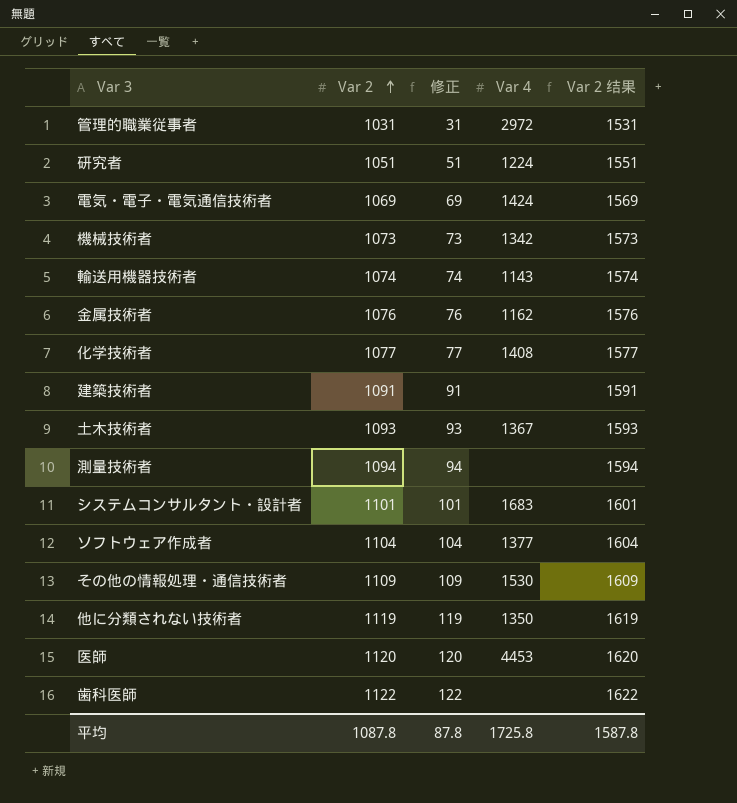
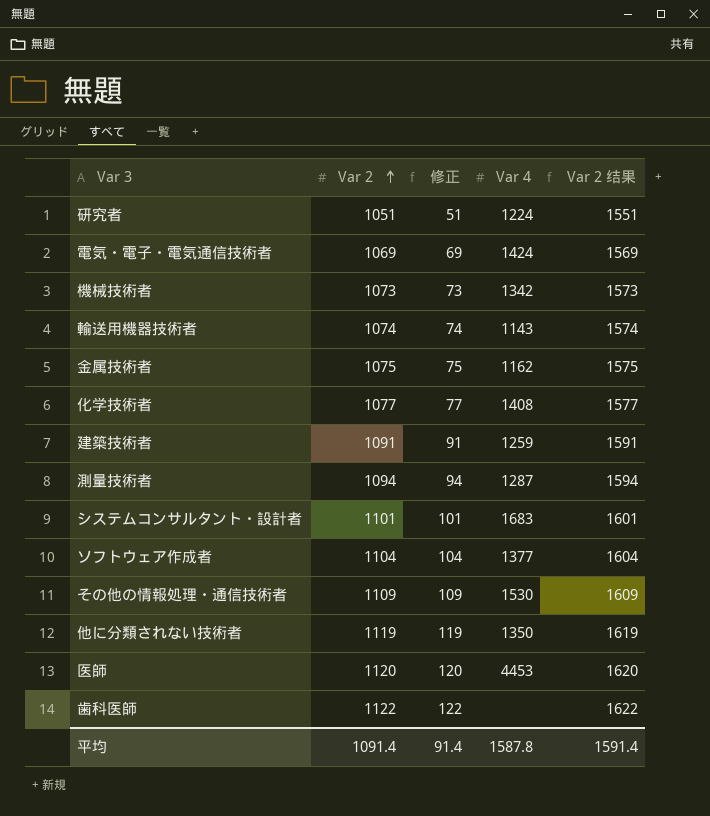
row 管理的職業従事者: 1031 | 31 | 2972 | 1531 -> none
row 土木技術者: 1093 | 93 | 1367 | 1593 -> none
金属技術者 | Var 2: 1076 -> 1075
金属技術者 | 修正: 76 -> 75
金属技術者 | Var 2 结果: 1576 -> 1575
建築技術者 | Var 4: none -> 1259
測量技術者 | Var 4: none -> 1287
平均 | Var 2: 1087.8 -> 1091.4
平均 | 修正: 87.8 -> 91.4
平均 | Var 4: 1725.8 -> 1587.8
平均 | Var 2 结果: 1587.8 -> 1591.4

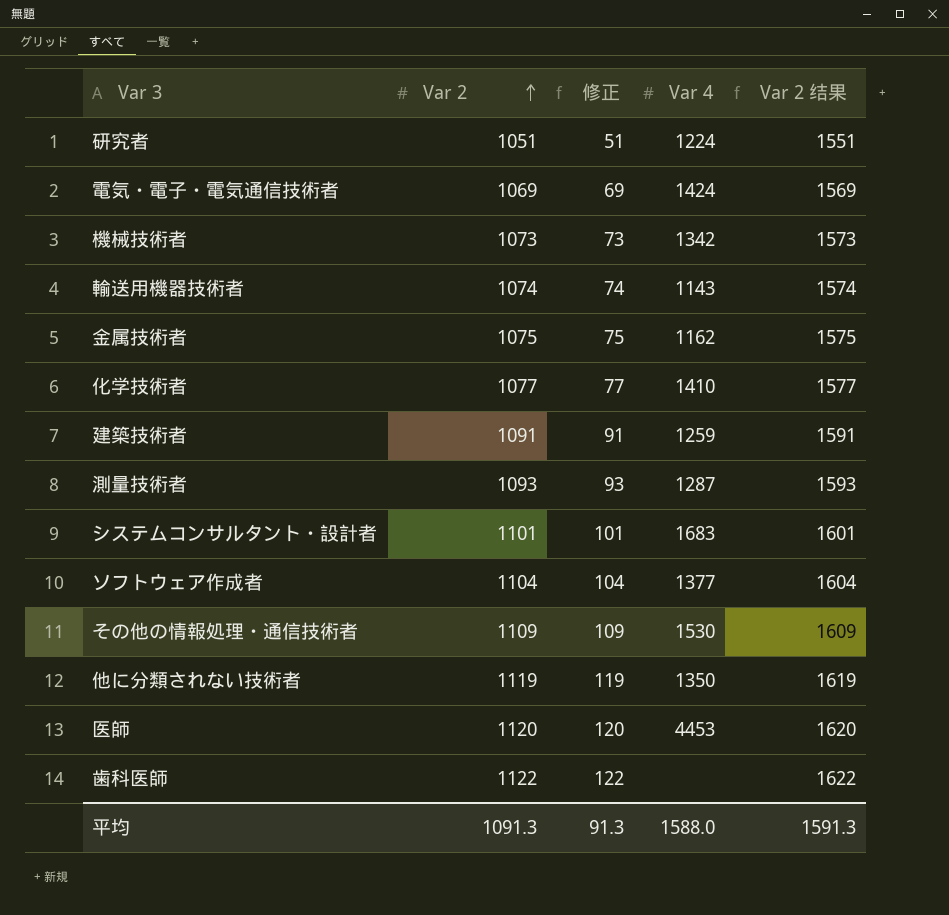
化学技術者 | Var 4: 1408 -> 1410
測量技術者 | Var 2: 1094 -> 1093
測量技術者 | 修正: 94 -> 93
測量技術者 | Var 2 结果: 1594 -> 1593
平均 | Var 2: 1091.4 -> 1091.3
平均 | 修正: 91.4 -> 91.3
平均 | Var 4: 1587.8 -> 1588.0
平均 | Var 2 结果: 1591.4 -> 1591.3

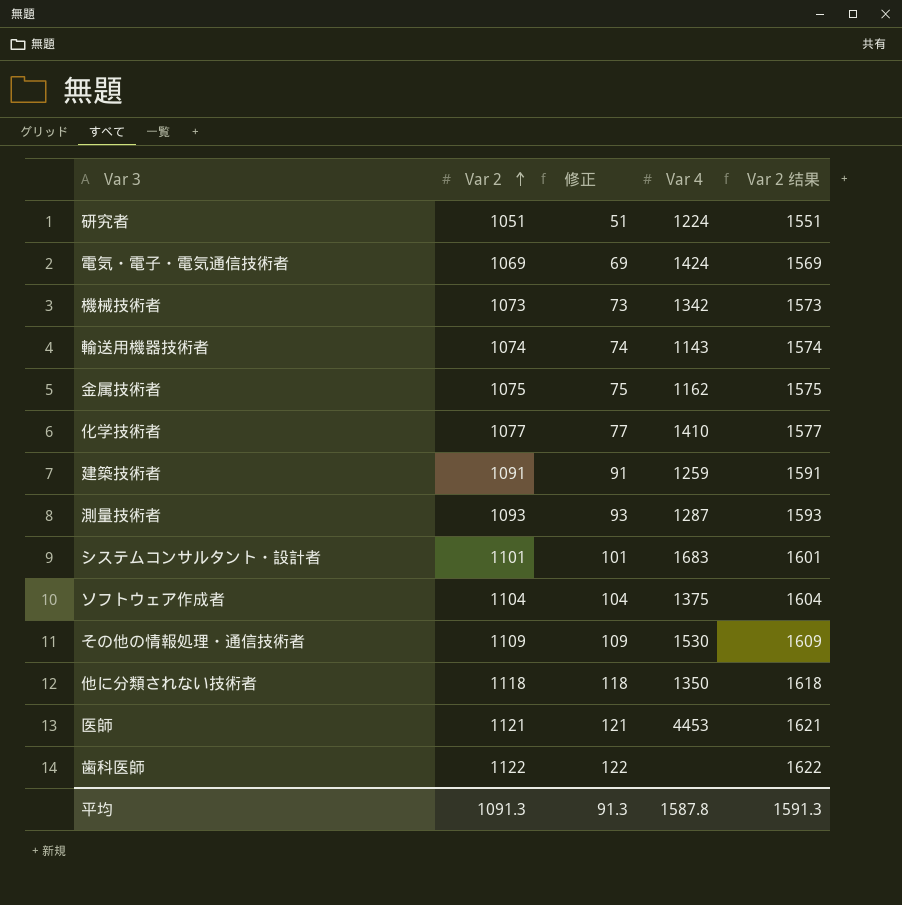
ソフトウェア作成者 | Var 4: 1377 -> 1375
他に分類されない技術者 | Var 2: 1119 -> 1118
他に分類されない技術者 | 修正: 119 -> 118
他に分類されない技術者 | Var 2 结果: 1619 -> 1618
医師 | Var 2: 1120 -> 1121
医師 | 修正: 120 -> 121
医師 | Var 2 结果: 1620 -> 1621
平均 | Var 4: 1588.0 -> 1587.8

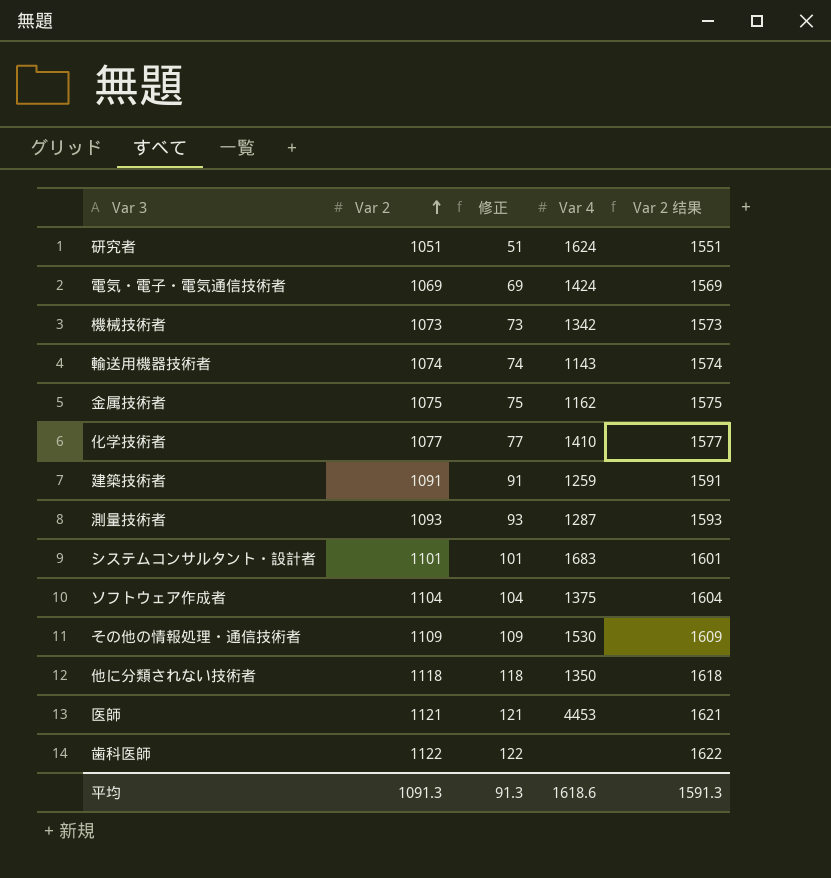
研究者 | Var 4: 1224 -> 1624
平均 | Var 4: 1587.8 -> 1618.6

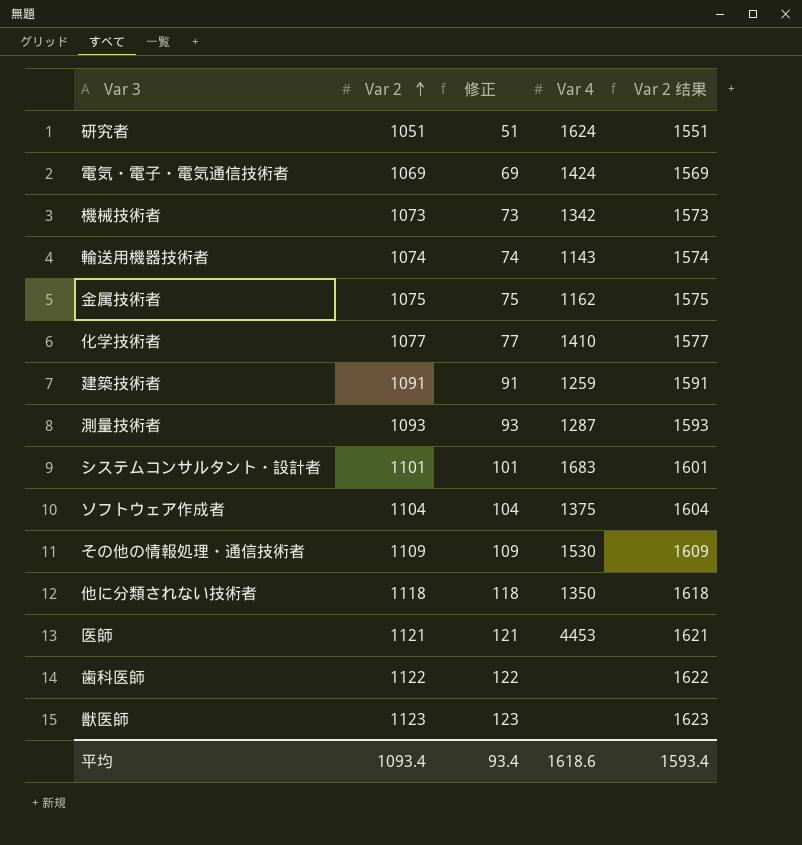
row 獣医師: none -> 1123 | 123 | none | 1623
平均 | Var 2: 1091.3 -> 1093.4
平均 | 修正: 91.3 -> 93.4
平均 | Var 2 结果: 1591.3 -> 1593.4

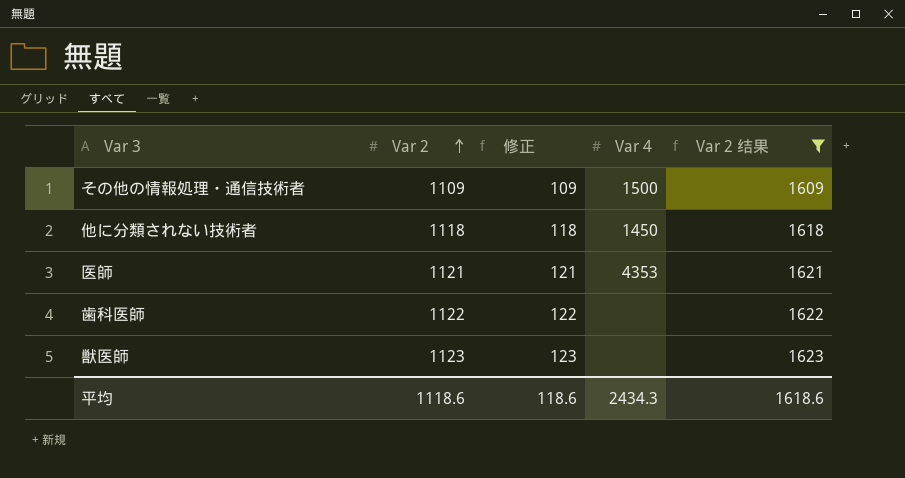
filter: none -> Var 2 结果 >= 1609
その他の情報処理・通信技術者 | Var 4: 1530 -> 1500
他に分類されない技術者 | Var 4: 1350 -> 1450
医師 | Var 4: 4453 -> 4353
平均 | Var 2: 1093.4 -> 1118.6
平均 | 修正: 93.4 -> 118.6
平均 | Var 4: 1618.6 -> 2434.3
平均 | Var 2 结果: 1593.4 -> 1618.6

